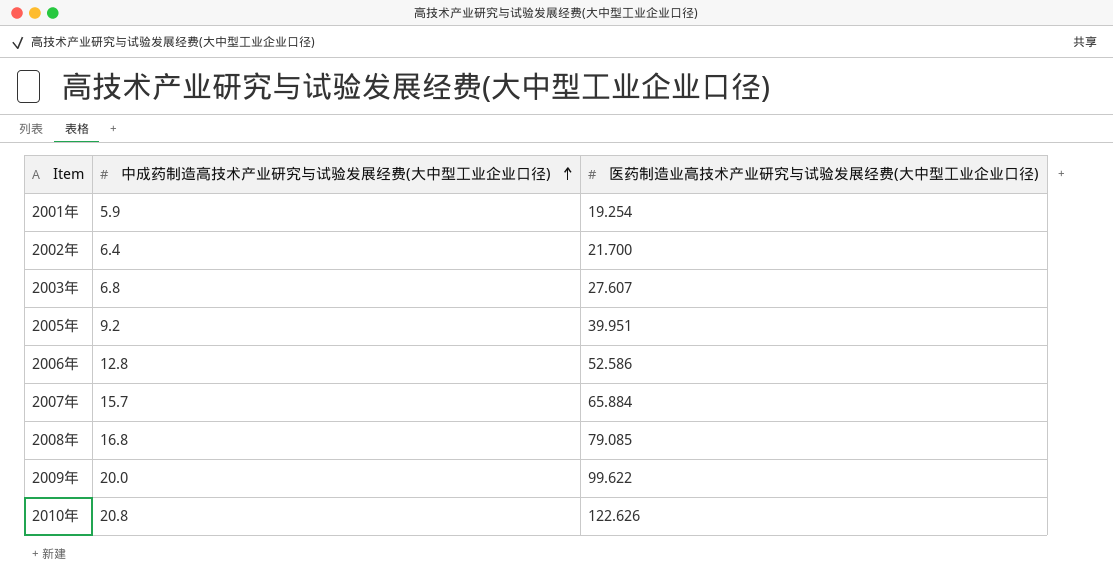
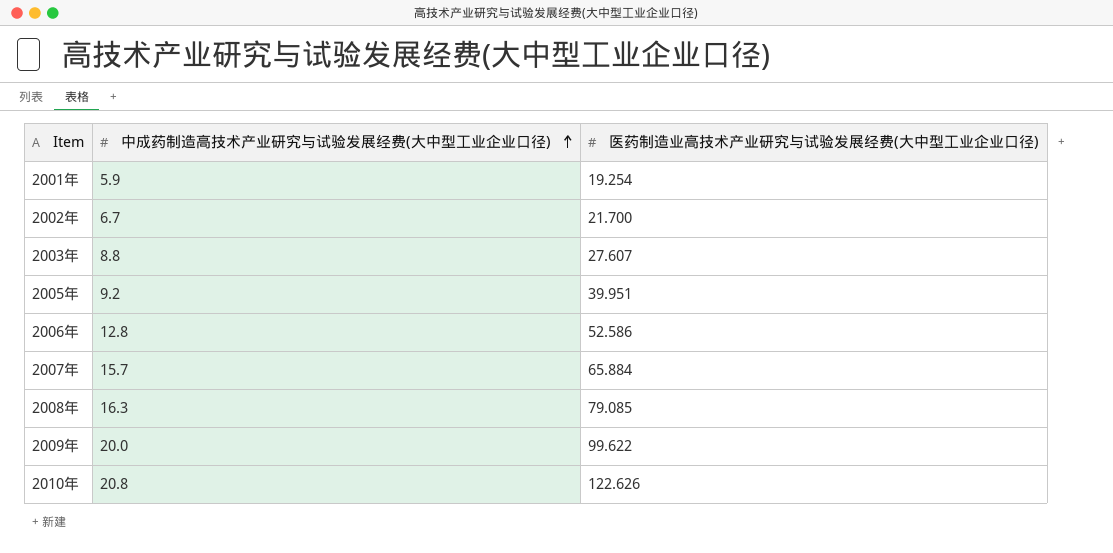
2002年 | 中成药制造高技术产业研究与试验发展经费(大中型工业企业口径): 6.4 -> 6.7
2003年 | 中成药制造高技术产业研究与试验发展经费(大中型工业企业口径): 6.8 -> 8.8
2008年 | 中成药制造高技术产业研究与试验发展经费(大中型工业企业口径): 16.8 -> 16.3

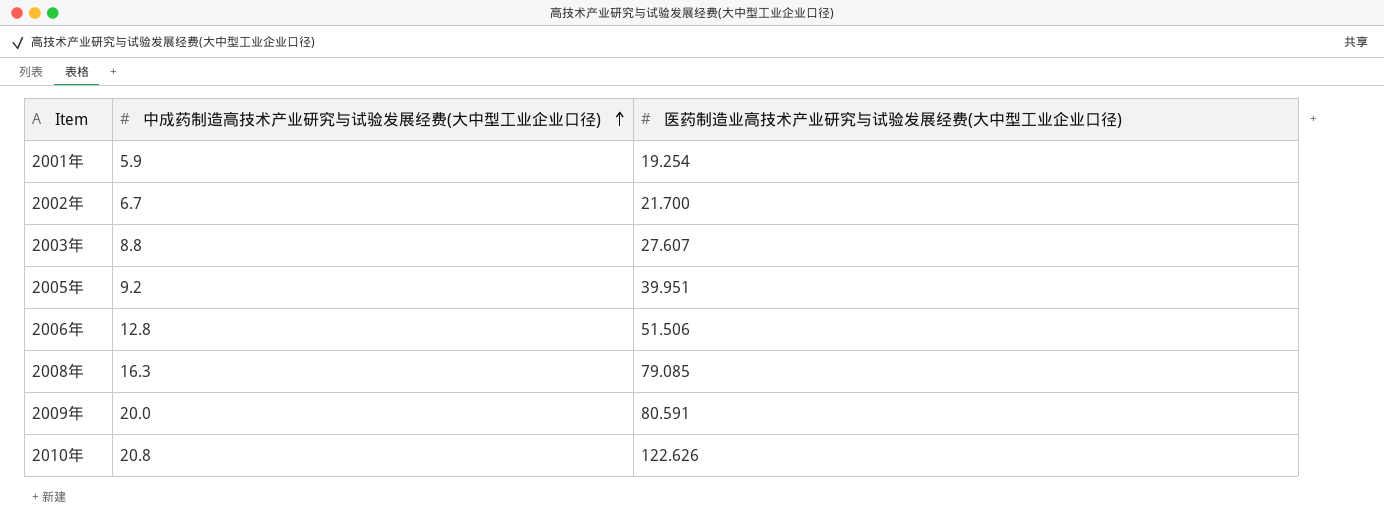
row 2007年: 15.7 | 65.884 -> none
2006年 | 医药制造业高技术产业研究与试验发展经费(大中型工业企业口径): 52.586 -> 51.506
2009年 | 医药制造业高技术产业研究与试验发展经费(大中型工业企业口径): 99.622 -> 80.591

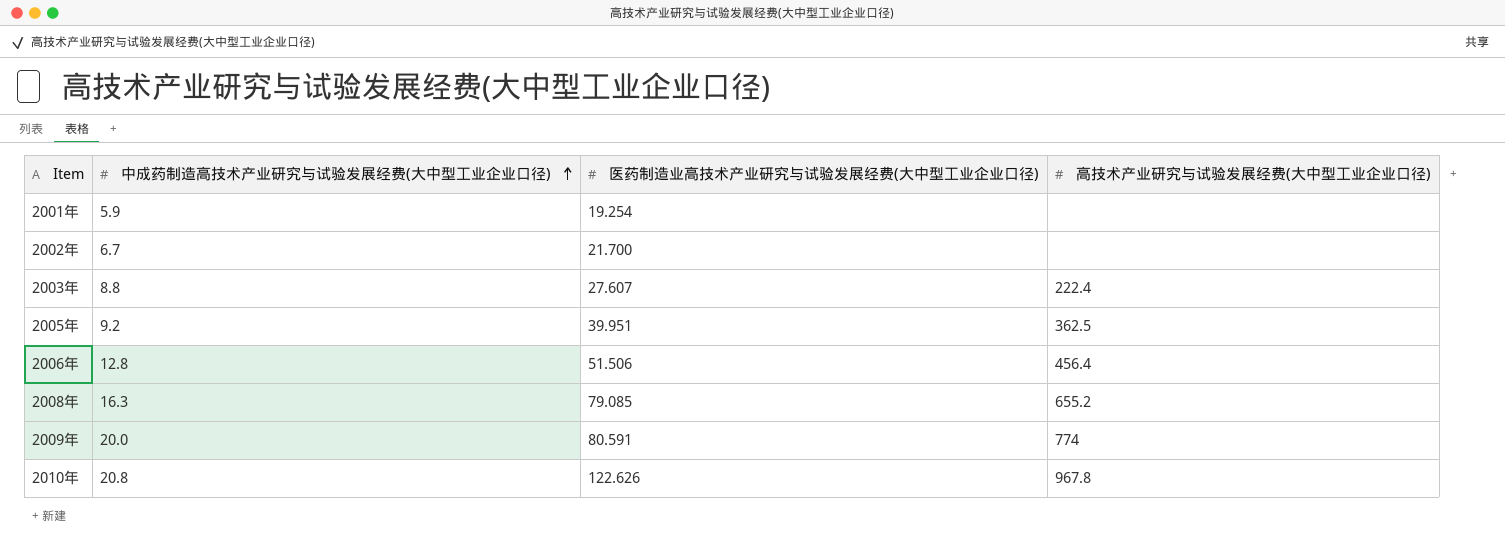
column 高技术产业研究与试验发展经费(大中型工业企业口径) | position: none -> 4

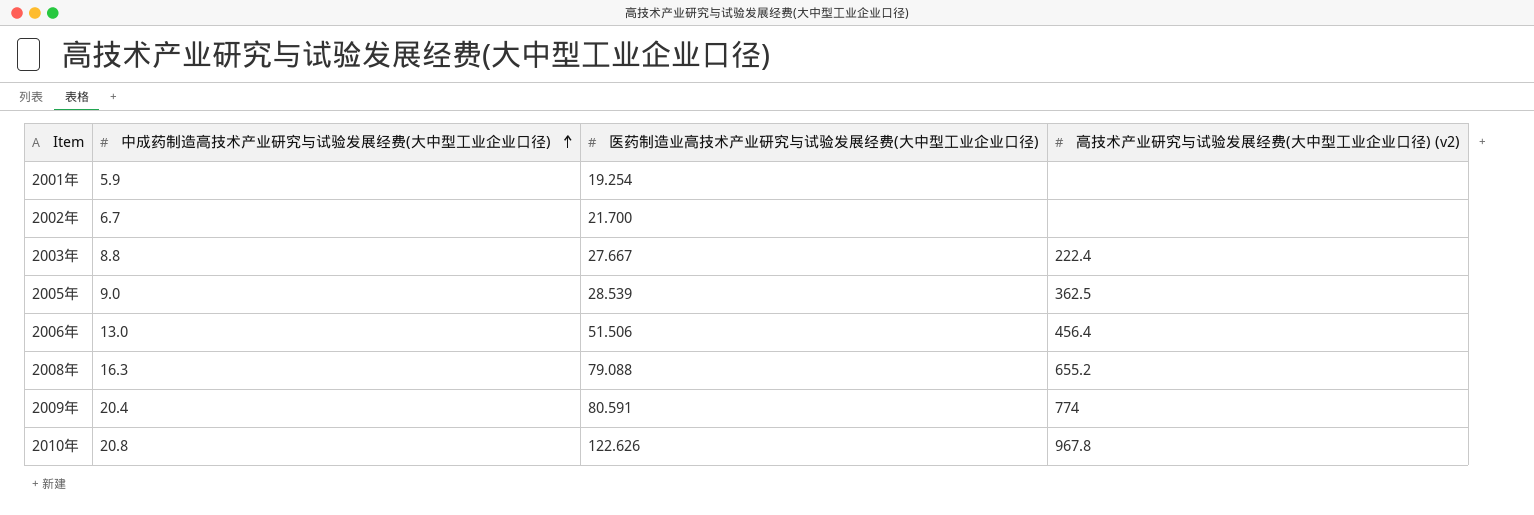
column name: 高技术产业研究与试验发展经费(大中型工业企业口径) -> 高技术产业研究与试验发展经费(大中型工业企业口径) (v2)
2003年 | 医药制造业高技术产业研究与试验发展经费(大中型工业企业口径): 27.607 -> 27.667
2005年 | 中成药制造高技术产业研究与试验发展经费(大中型工业企业口径): 9.2 -> 9.0
2005年 | 医药制造业高技术产业研究与试验发展经费(大中型工业企业口径): 39.951 -> 28.539
2006年 | 中成药制造高技术产业研究与试验发展经费(大中型工业企业口径): 12.8 -> 13.0
2008年 | 医药制造业高技术产业研究与试验发展经费(大中型工业企业口径): 79.085 -> 79.088
2009年 | 中成药制造高技术产业研究与试验发展经费(大中型工业企业口径): 20.0 -> 20.4

